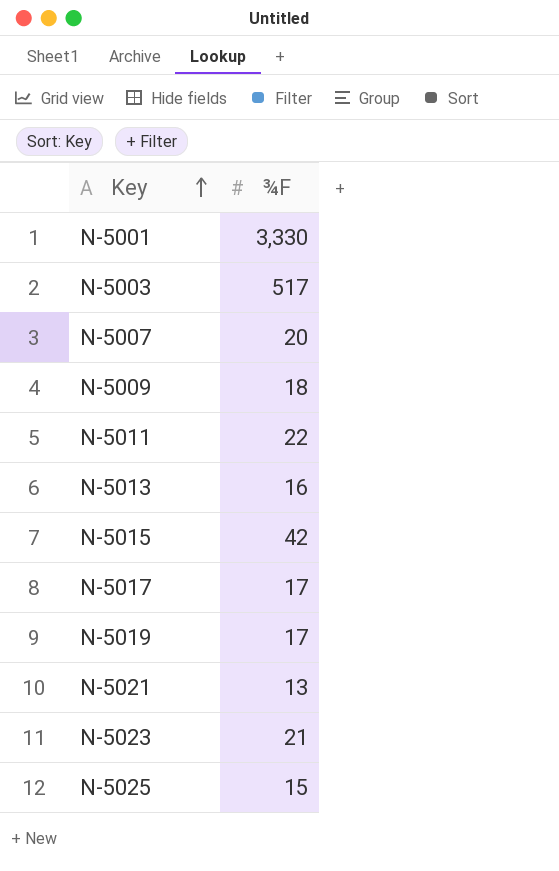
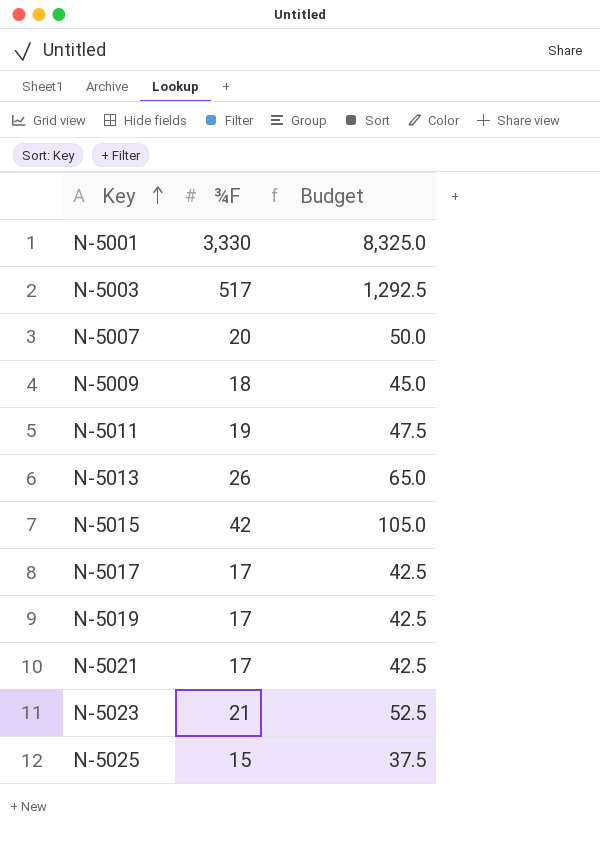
column Budget | formula: none -> [¾F] * 2.5
N-5011 | ¾F: 22 -> 19
N-5013 | ¾F: 16 -> 26
N-5021 | ¾F: 13 -> 17

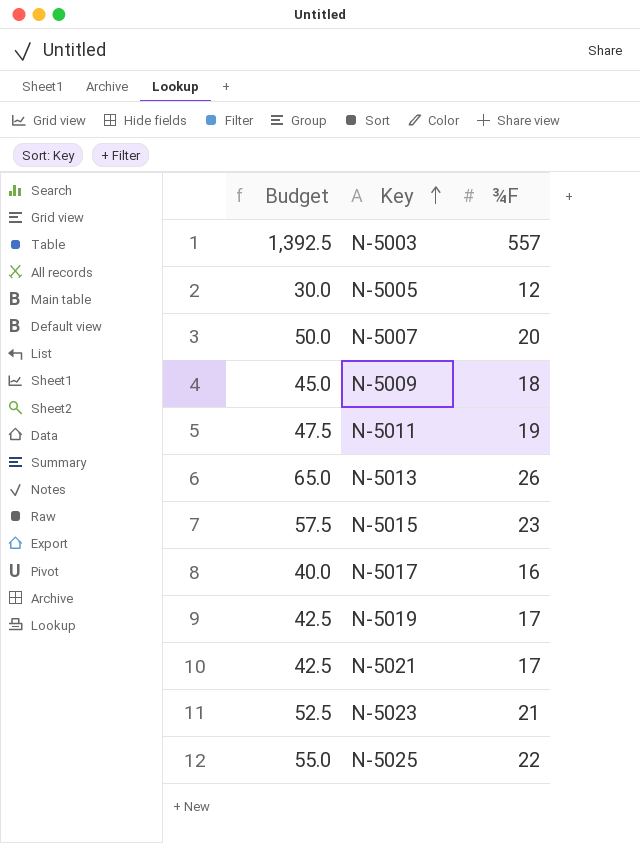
column Budget | position: 3 -> 1
row N-5001: 3,330 | 8,325.0 -> none
N-5003 | Budget: 1,292.5 -> 1,392.5
N-5003 | ¾F: 517 -> 557
row N-5005: none -> 30.0 | 12
N-5015 | Budget: 105.0 -> 57.5
N-5015 | ¾F: 42 -> 23
N-5017 | Budget: 42.5 -> 40.0
N-5017 | ¾F: 17 -> 16
N-5025 | Budget: 37.5 -> 55.0
N-5025 | ¾F: 15 -> 22

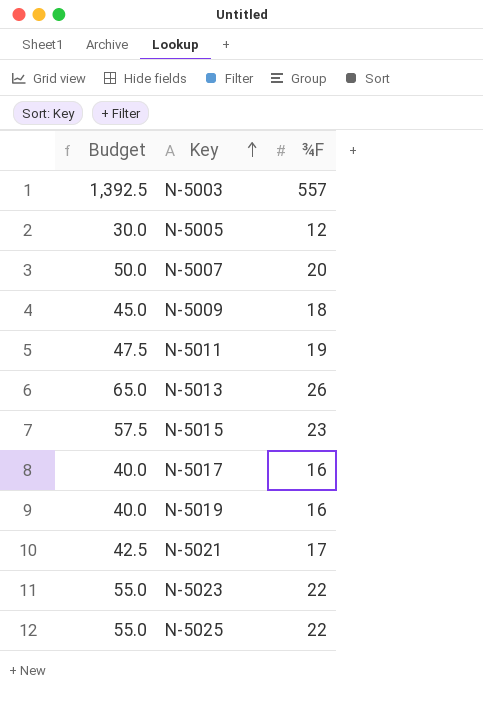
N-5019 | Budget: 42.5 -> 40.0
N-5019 | ¾F: 17 -> 16
N-5023 | Budget: 52.5 -> 55.0
N-5023 | ¾F: 21 -> 22

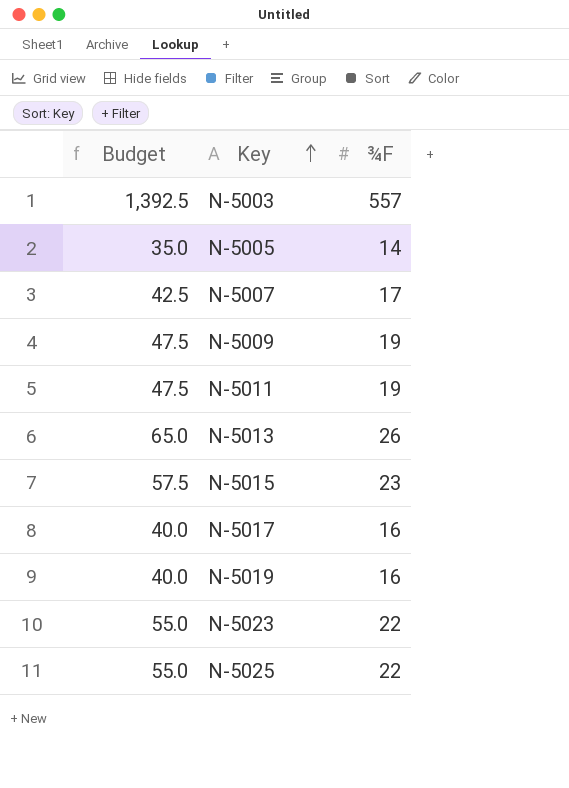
row N-5021: 42.5 | 17 -> none
N-5005 | Budget: 30.0 -> 35.0
N-5005 | ¾F: 12 -> 14
N-5007 | Budget: 50.0 -> 42.5
N-5007 | ¾F: 20 -> 17
N-5009 | Budget: 45.0 -> 47.5
N-5009 | ¾F: 18 -> 19

